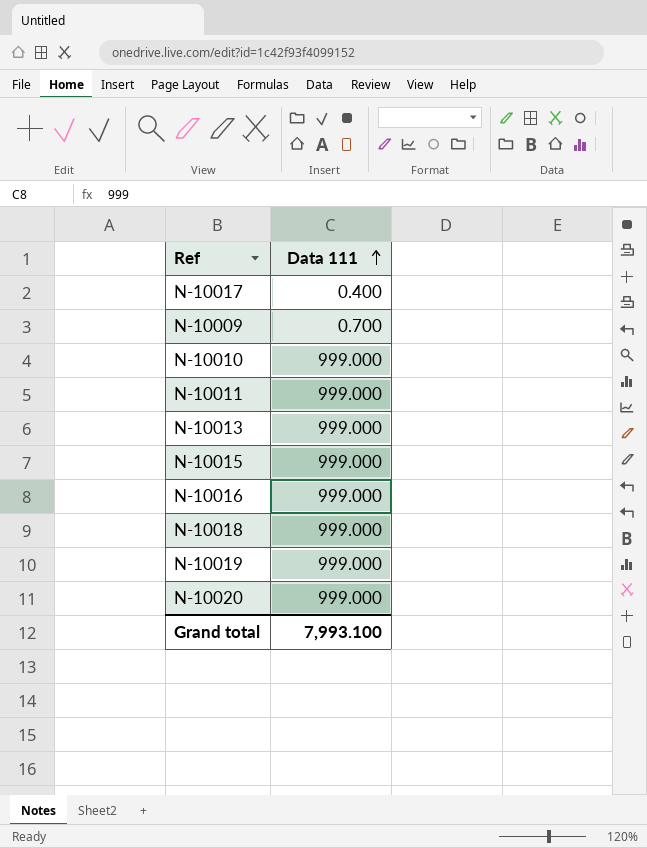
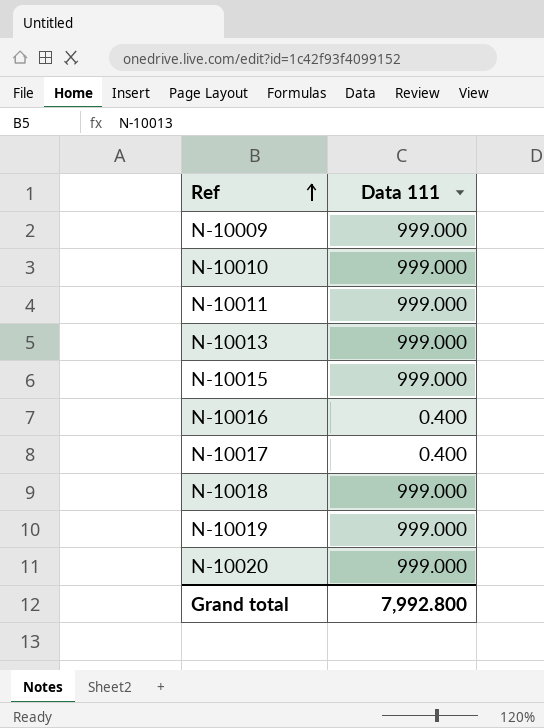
row order: Data 111 ascending -> Ref ascending
N-10009 | Data 111: 0.700 -> 999.000
N-10016 | Data 111: 999.000 -> 0.400
Grand total | Data 111: 7,993.100 -> 7,992.800

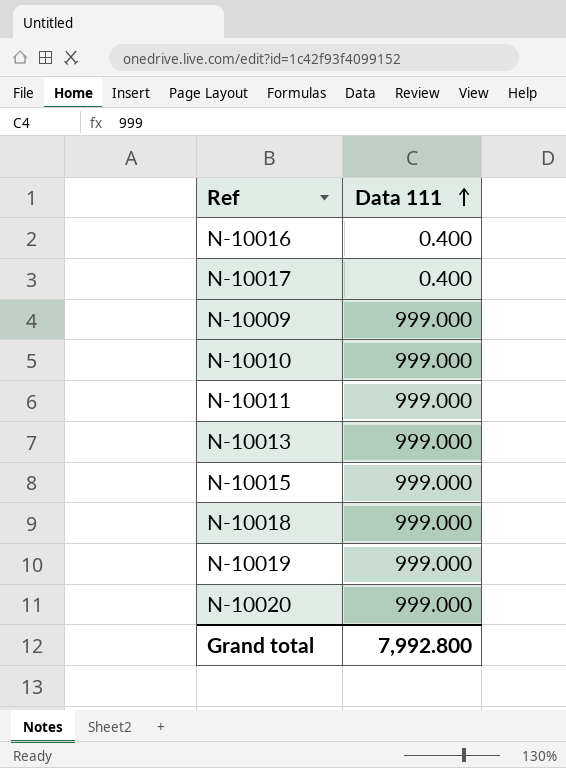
row order: Ref ascending -> Data 111 ascending

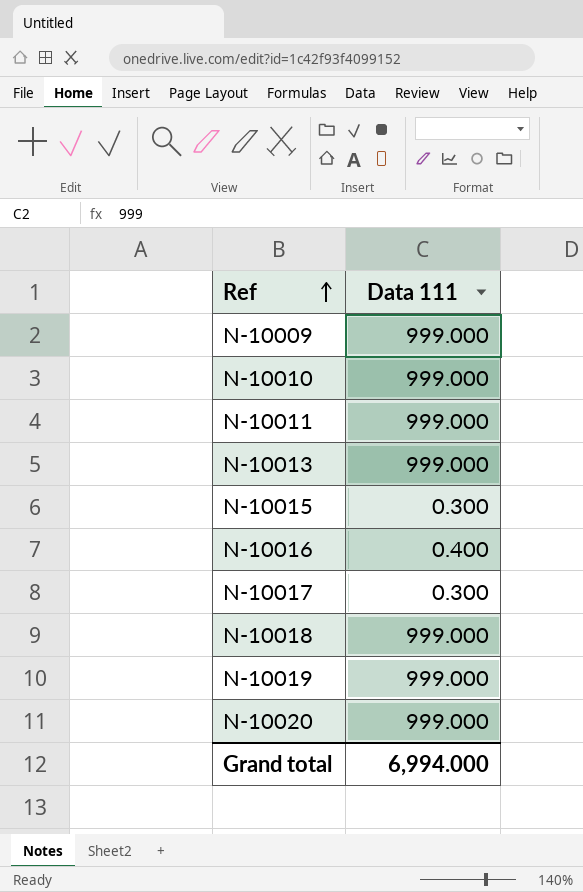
row order: Data 111 ascending -> Ref ascending
N-10015 | Data 111: 999.000 -> 0.300
N-10017 | Data 111: 0.400 -> 0.300
Grand total | Data 111: 7,992.800 -> 6,994.000

